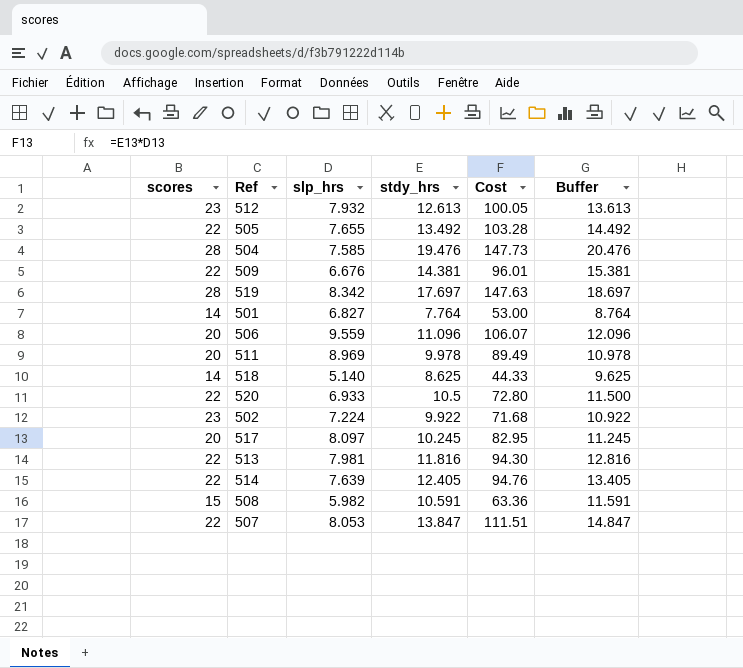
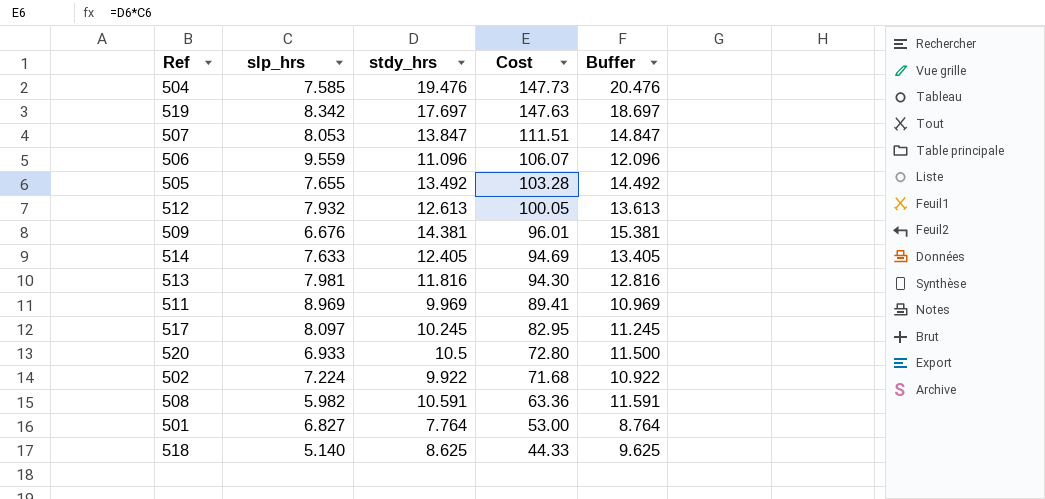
row order: none -> Cost descending
column scores | position: 1 -> none
514 | slp_hrs: 7.639 -> 7.633
514 | Cost: 94.76 -> 94.69
511 | stdy_hrs: 9.978 -> 9.969
511 | Cost: 89.49 -> 89.41
511 | Buffer: 10.978 -> 10.969

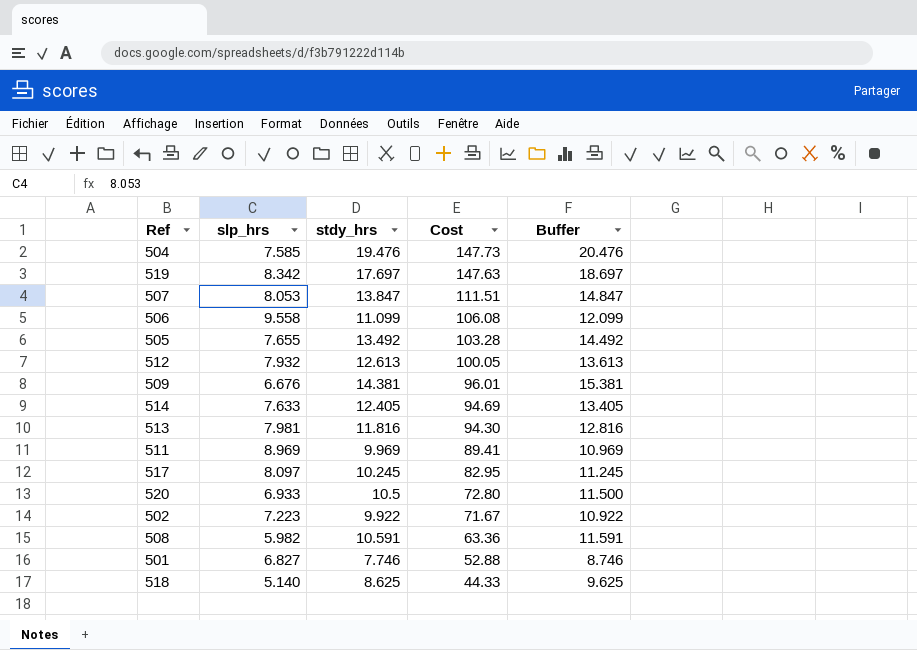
506 | slp_hrs: 9.559 -> 9.558
506 | stdy_hrs: 11.096 -> 11.099
506 | Cost: 106.07 -> 106.08
506 | Buffer: 12.096 -> 12.099
502 | slp_hrs: 7.224 -> 7.223
502 | Cost: 71.68 -> 71.67
501 | stdy_hrs: 7.764 -> 7.746
501 | Cost: 53.00 -> 52.88
501 | Buffer: 8.764 -> 8.746

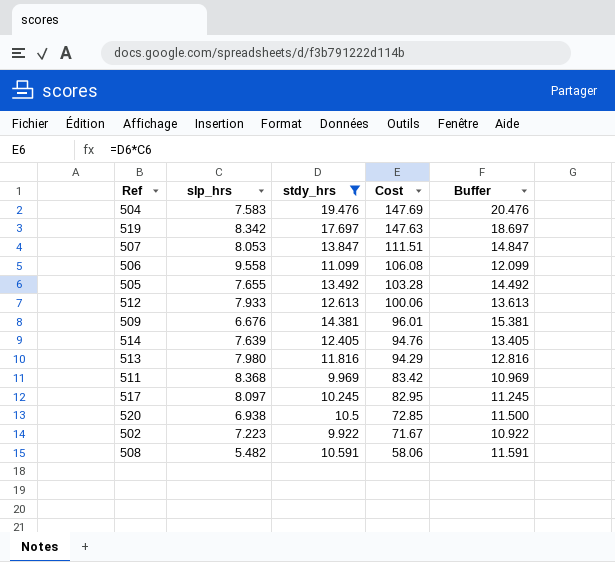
filter: none -> stdy_hrs >= 9.922
504 | slp_hrs: 7.585 -> 7.583
504 | Cost: 147.73 -> 147.69
512 | slp_hrs: 7.932 -> 7.933
512 | Cost: 100.05 -> 100.06
514 | slp_hrs: 7.633 -> 7.639
514 | Cost: 94.69 -> 94.76
513 | slp_hrs: 7.981 -> 7.980
513 | Cost: 94.30 -> 94.29
511 | slp_hrs: 8.969 -> 8.368
511 | Cost: 89.41 -> 83.42
520 | slp_hrs: 6.933 -> 6.938
520 | Cost: 72.80 -> 72.85
508 | slp_hrs: 5.982 -> 5.482
508 | Cost: 63.36 -> 58.06

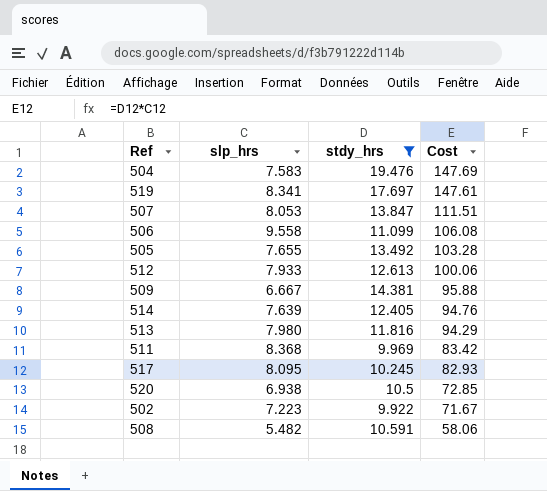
column Buffer | formula: [stdy_hrs] + 1 -> none
519 | slp_hrs: 8.342 -> 8.341
519 | Cost: 147.63 -> 147.61
509 | slp_hrs: 6.676 -> 6.667
509 | Cost: 96.01 -> 95.88
517 | slp_hrs: 8.097 -> 8.095
517 | Cost: 82.95 -> 82.93

